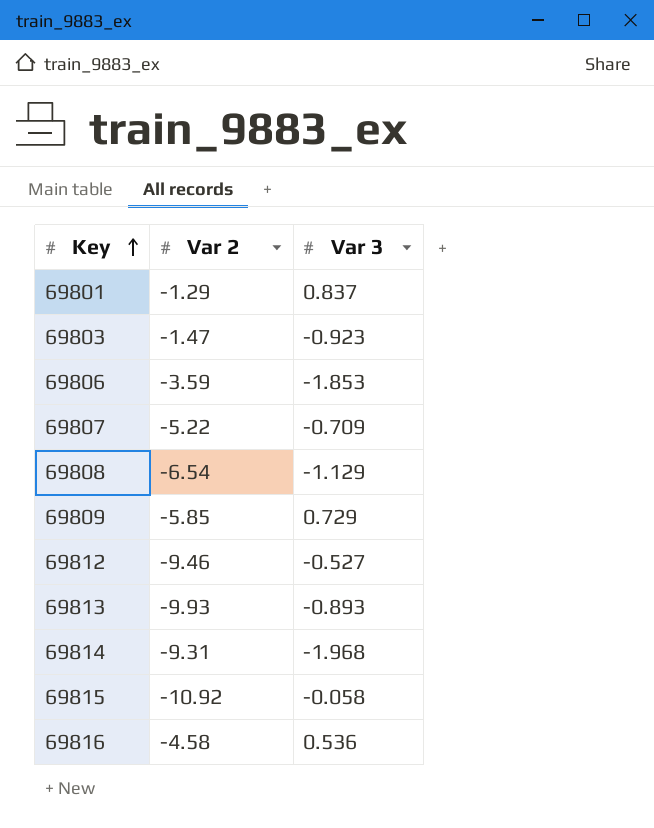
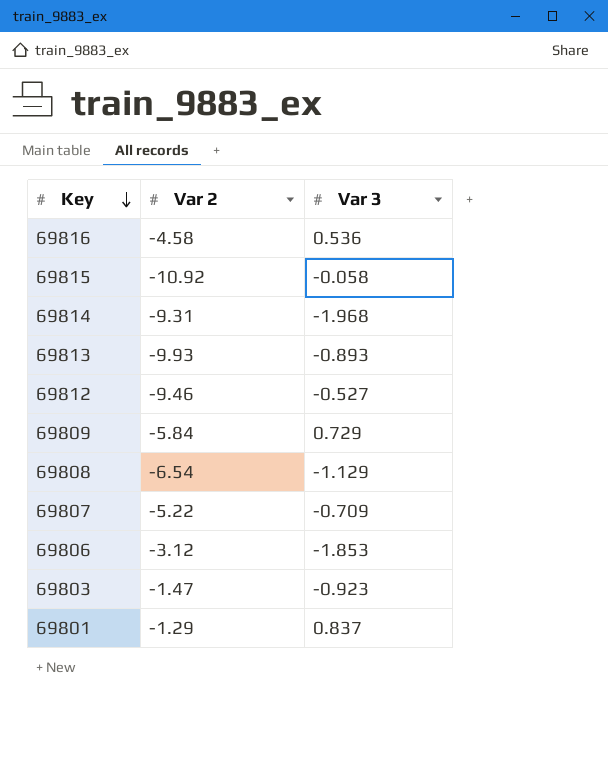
row order: Key ascending -> Key descending
69809 | Var 2: -5.85 -> -5.84
69806 | Var 2: -3.59 -> -3.12

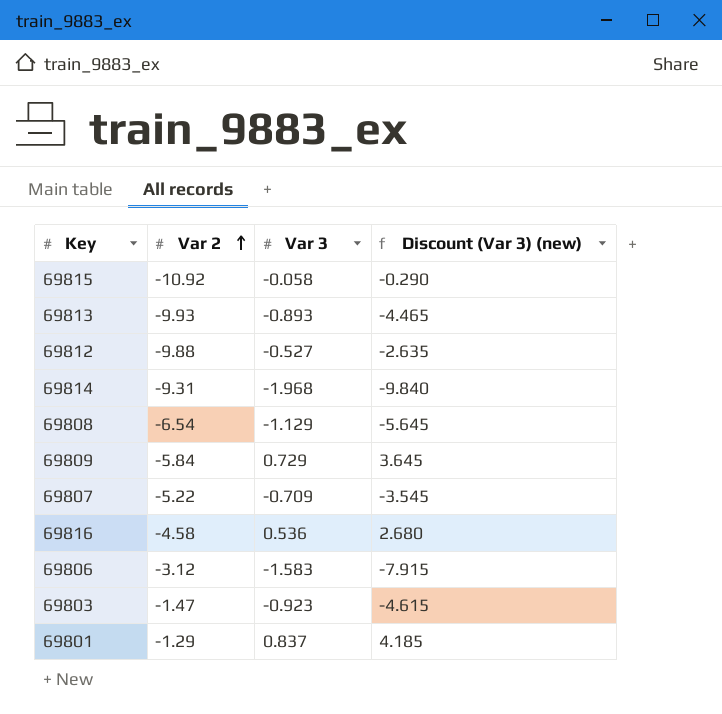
row order: Key descending -> Var 2 ascending
column Discount (Var 3) (new) | formula: none -> [Var 3] * 5
69812 | Var 2: -9.46 -> -9.88
69806 | Var 3: -1.853 -> -1.583

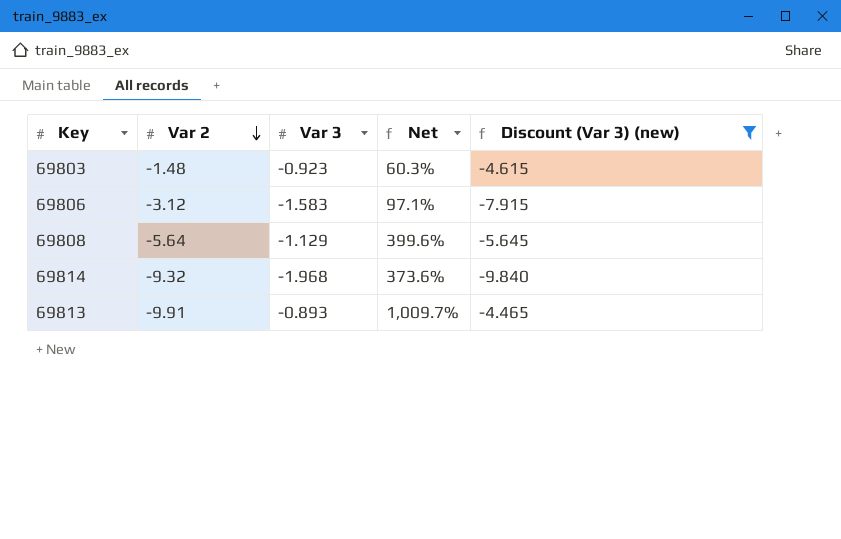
filter: none -> Discount (Var 3) (new) <= -4.465
row order: Var 2 ascending -> Var 2 descending
column Net | formula: none -> ([Var 2] - [Var 3]) / [Var 3]
69803 | Var 2: -1.47 -> -1.48
69808 | Var 2: -6.54 -> -5.64
69814 | Var 2: -9.31 -> -9.32
69813 | Var 2: -9.93 -> -9.91

